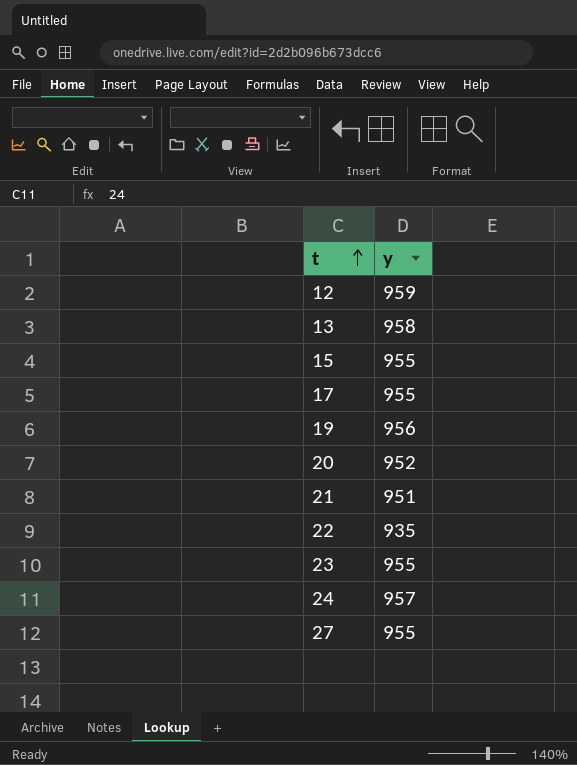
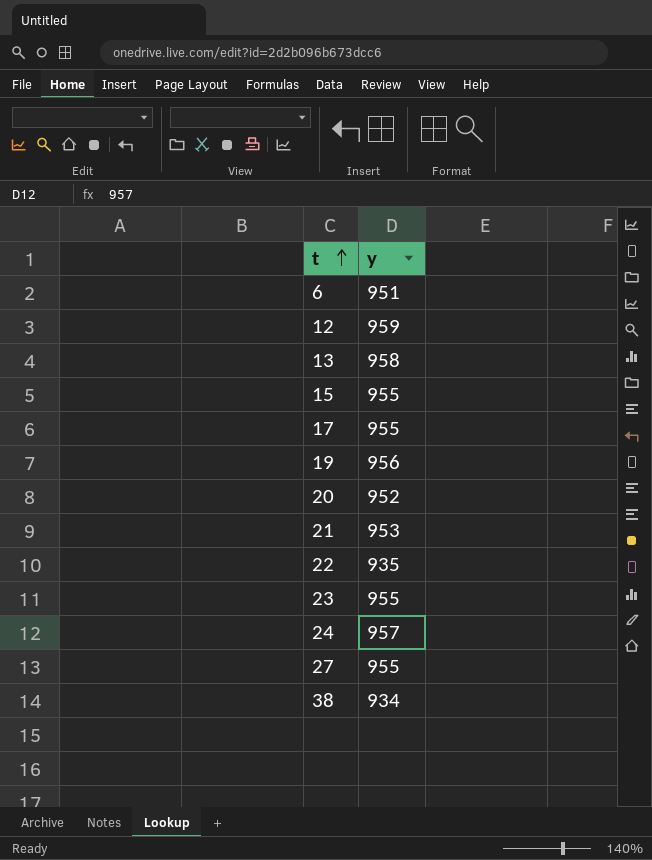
row 6: none -> 951
21 | y: 951 -> 953
row 38: none -> 934

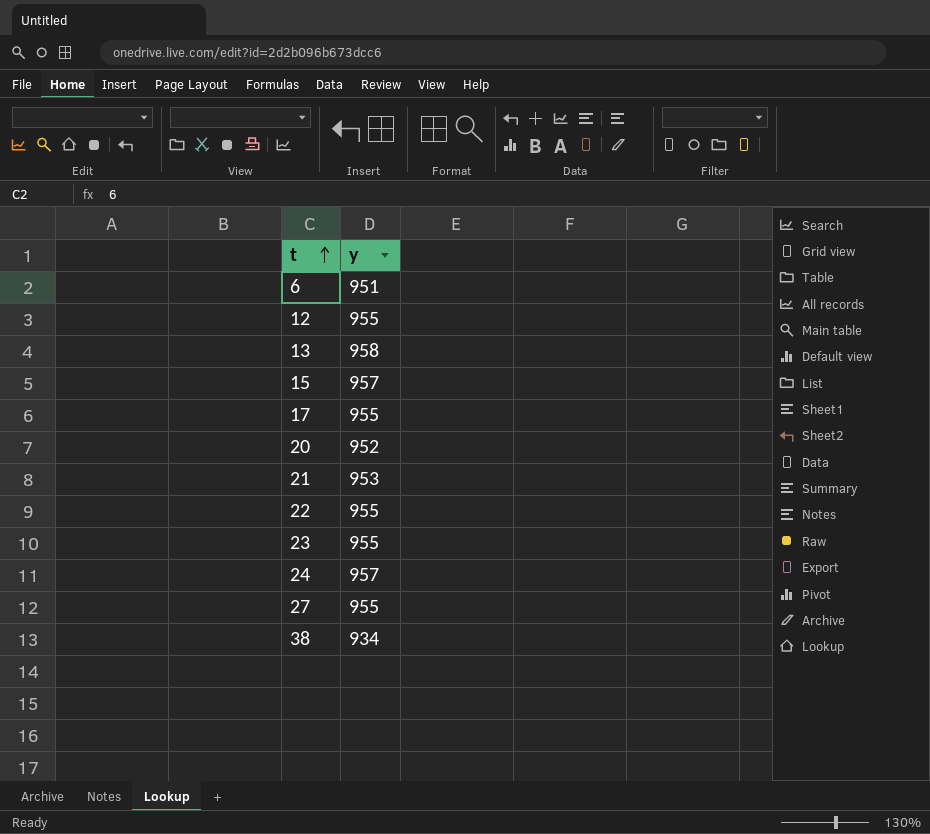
row 19: 956 -> none
12 | y: 959 -> 955
15 | y: 955 -> 957
22 | y: 935 -> 955

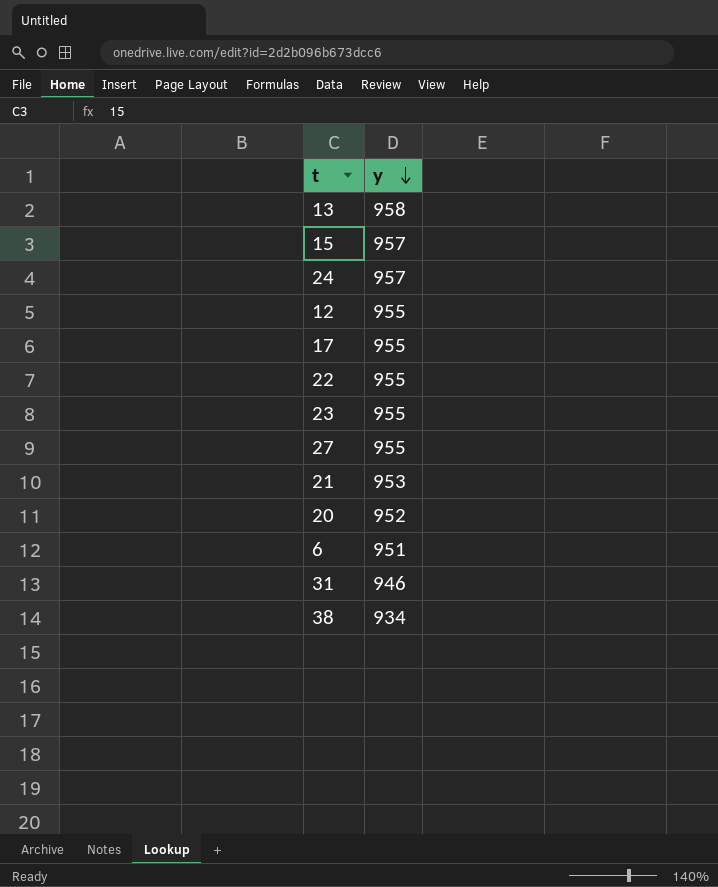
row order: t ascending -> y descending
row 31: none -> 946

